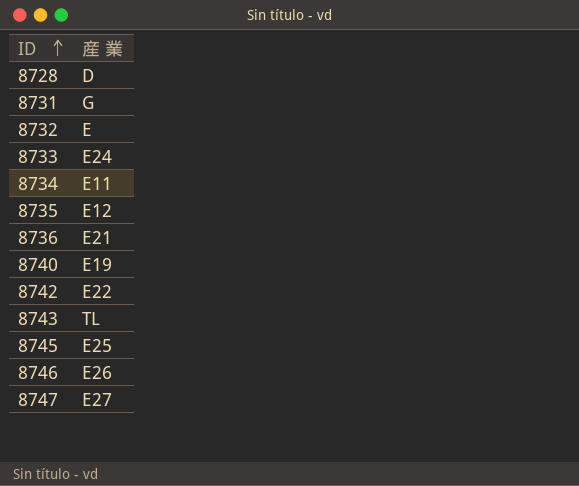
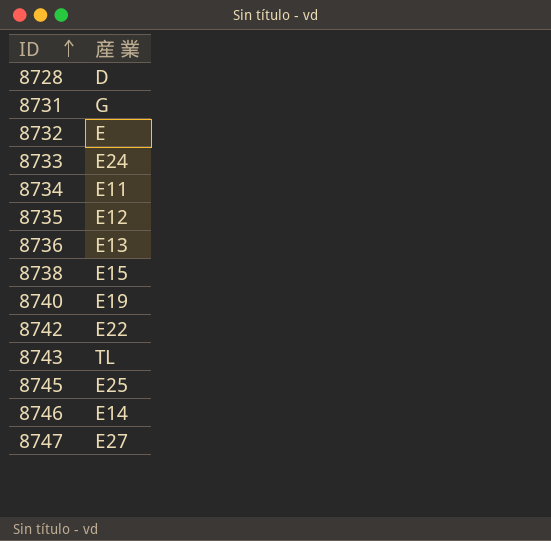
8736 | 産 業: E21 -> E13
row 8738: none -> E15
8746 | 産 業: E26 -> E14

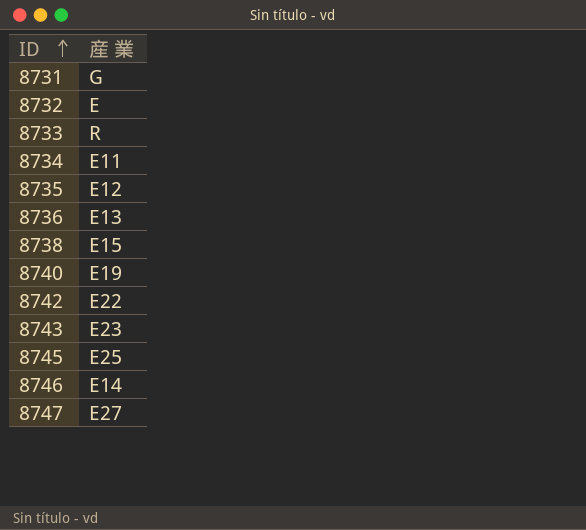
row 8728: D -> none
8733 | 産 業: E24 -> R
8743 | 産 業: TL -> E23

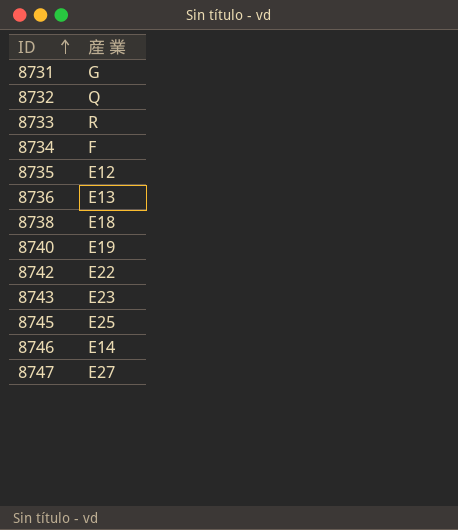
8732 | 産 業: E -> Q
8734 | 産 業: E11 -> F
8738 | 産 業: E15 -> E18

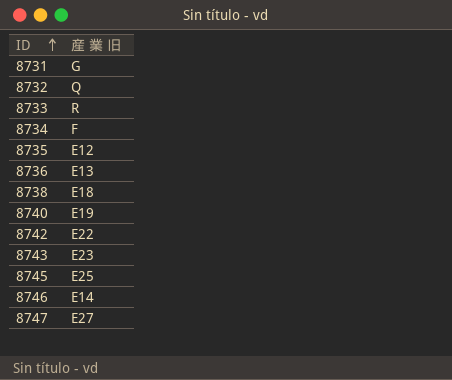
column name: 産 業 -> 産 業 旧

